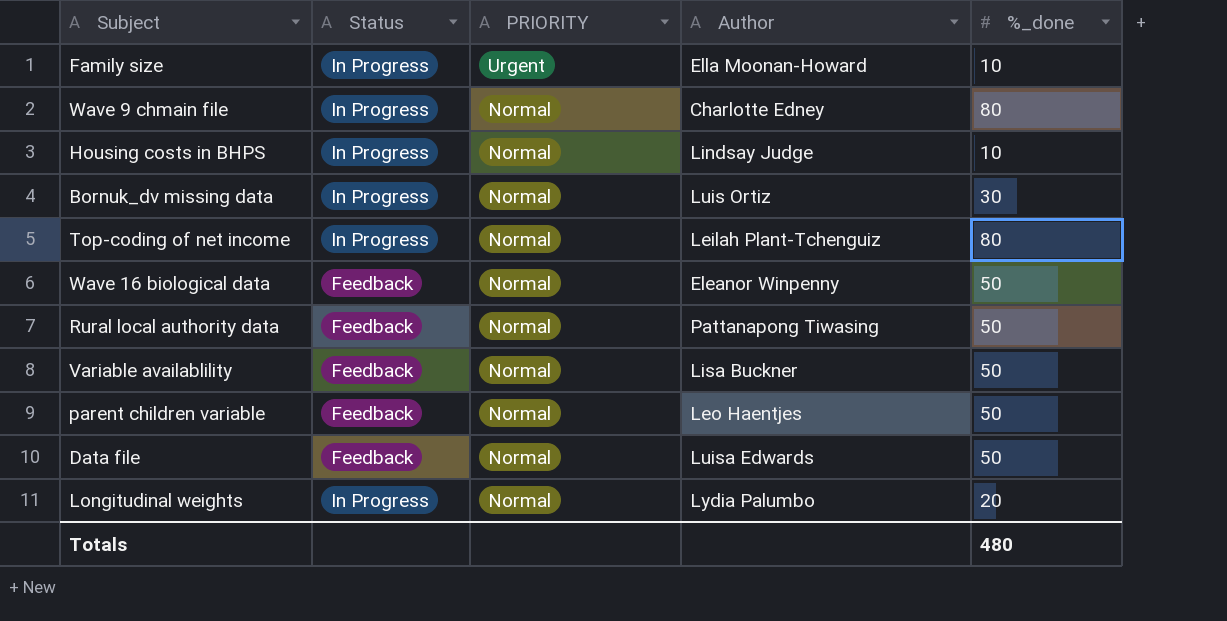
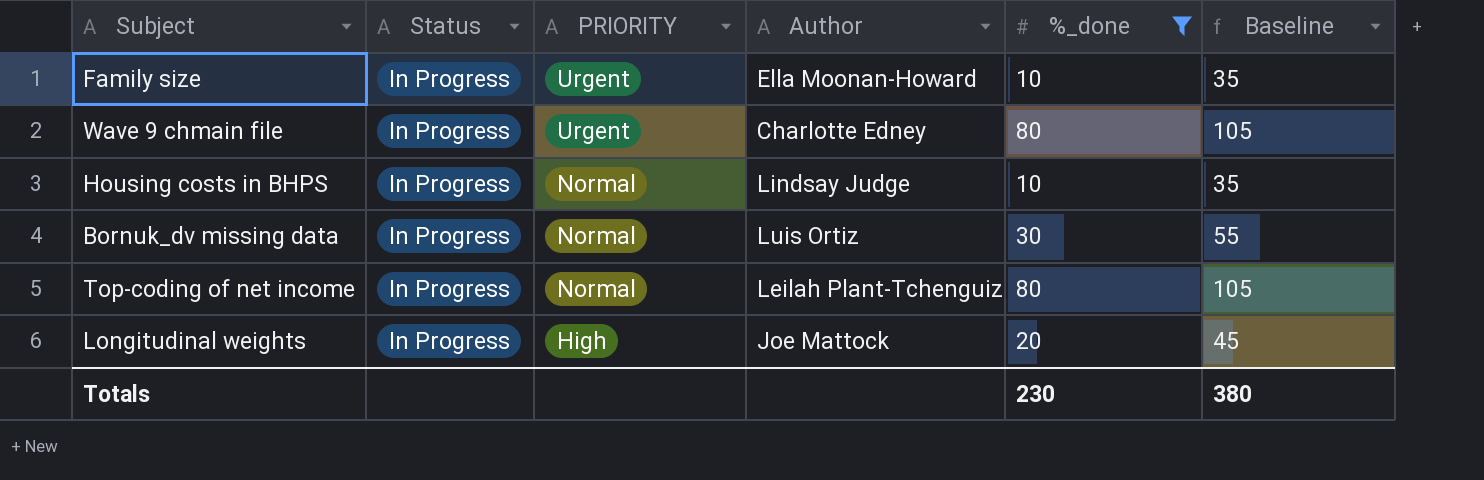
filter: none -> %_done != 50
column Baseline | formula: none -> [%_done] + 25
Wave 9 chmain file | PRIORITY: Normal -> Urgent
Longitudinal weights | PRIORITY: Normal -> High
Longitudinal weights | Author: Lydia Palumbo -> Joe Mattock
Totals | %_done: 480 -> 230

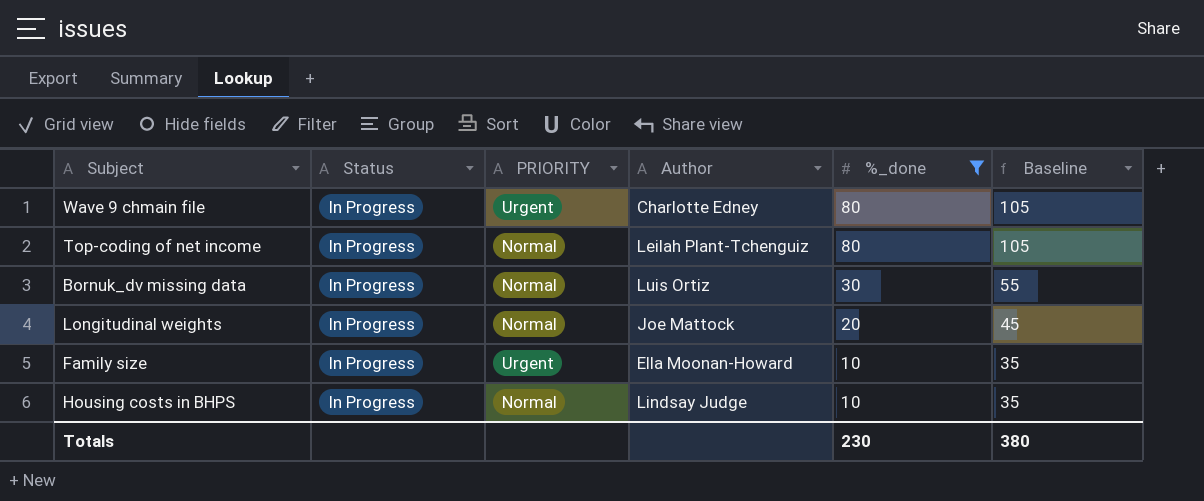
row order: PRIORITY descending -> %_done descending
Longitudinal weights | PRIORITY: High -> Normal

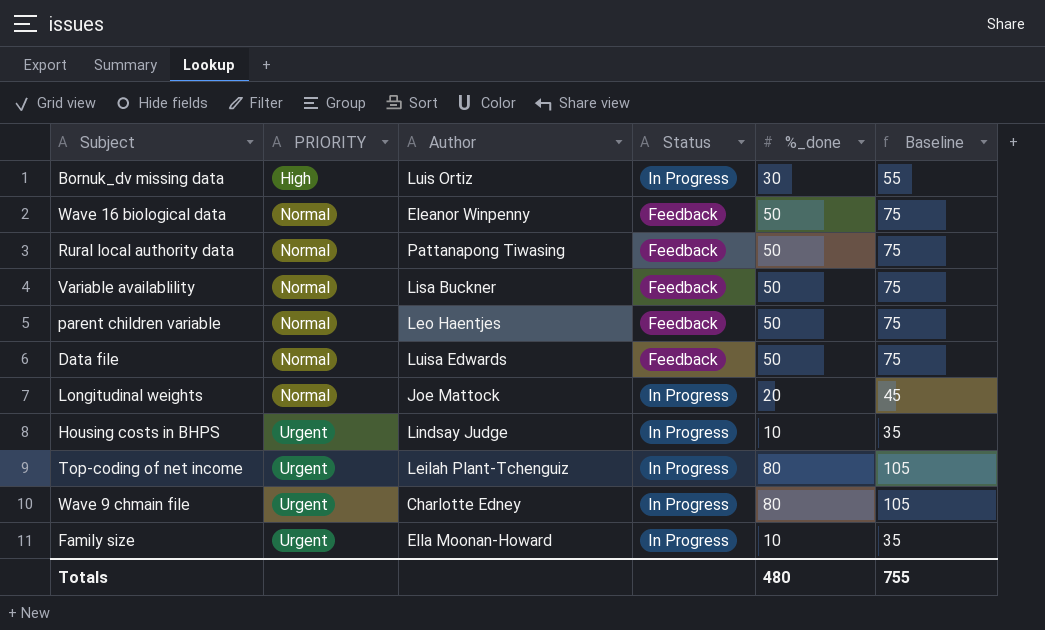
filter: %_done != 50 -> none
row order: %_done descending -> PRIORITY ascending
column Status | position: 2 -> 4
Bornuk_dv missing data | PRIORITY: Normal -> High
Housing costs in BHPS | PRIORITY: Normal -> Urgent
Top-coding of net income | PRIORITY: Normal -> Urgent
Totals | %_done: 230 -> 480
Totals | Baseline: 380 -> 755

